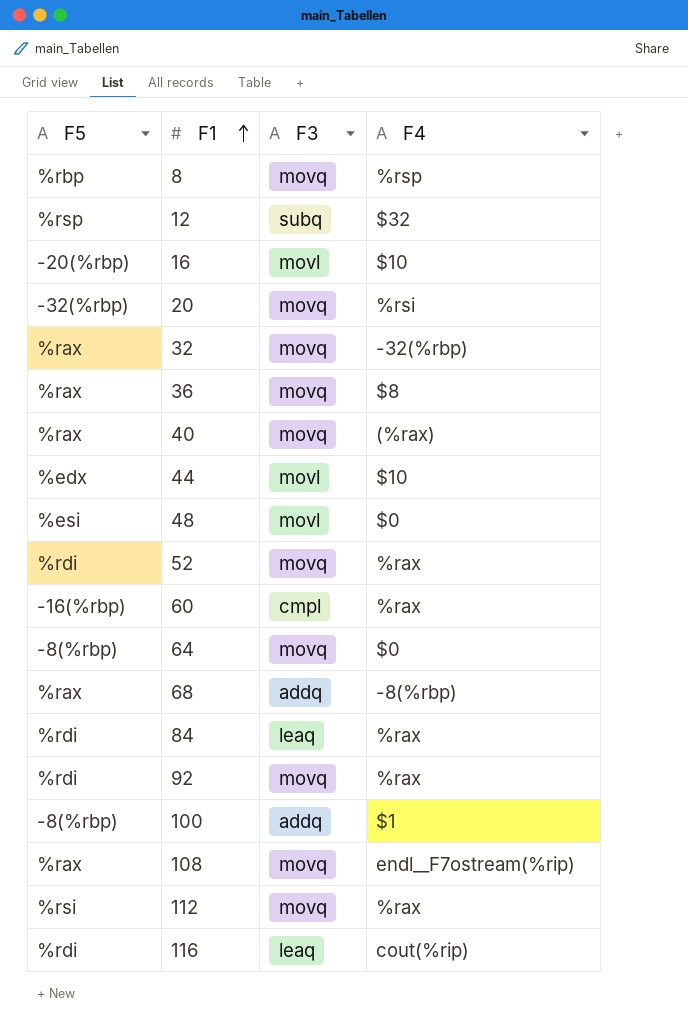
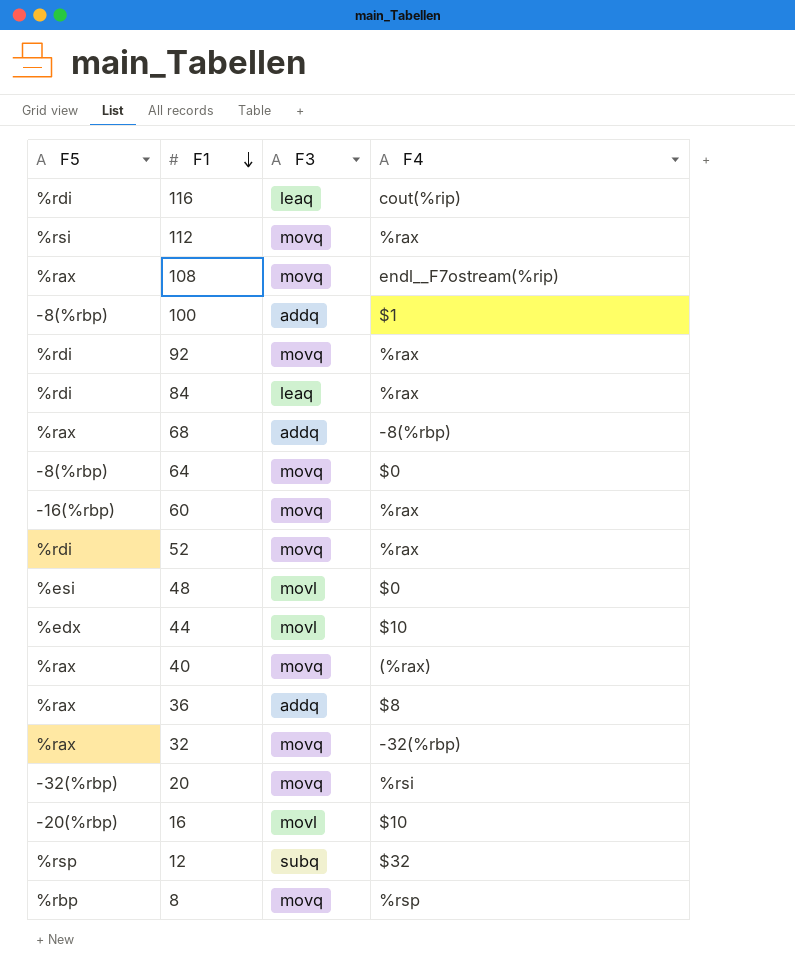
row order: F1 ascending -> F1 descending
60 | F3: cmpl -> movq
36 | F3: movq -> addq

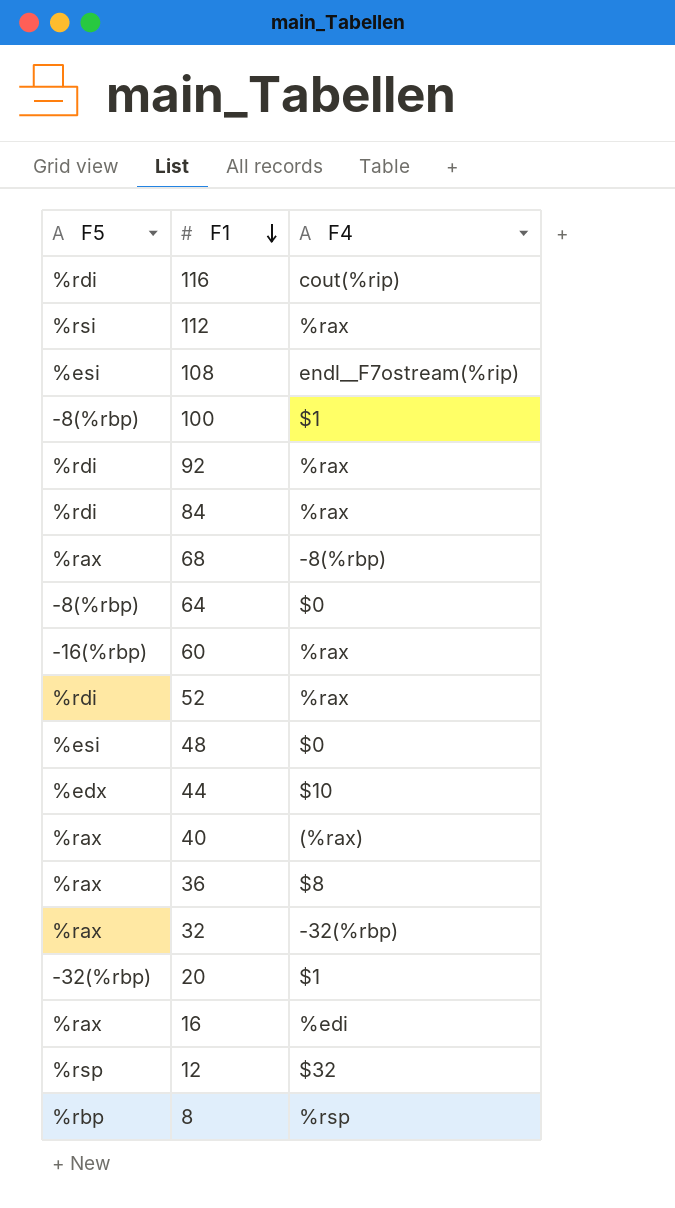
column F3 | position: 3 -> none
108 | F5: %rax -> %esi
20 | F4: %rsi -> $1
16 | F5: -20(%rbp) -> %rax
16 | F4: $10 -> %edi

